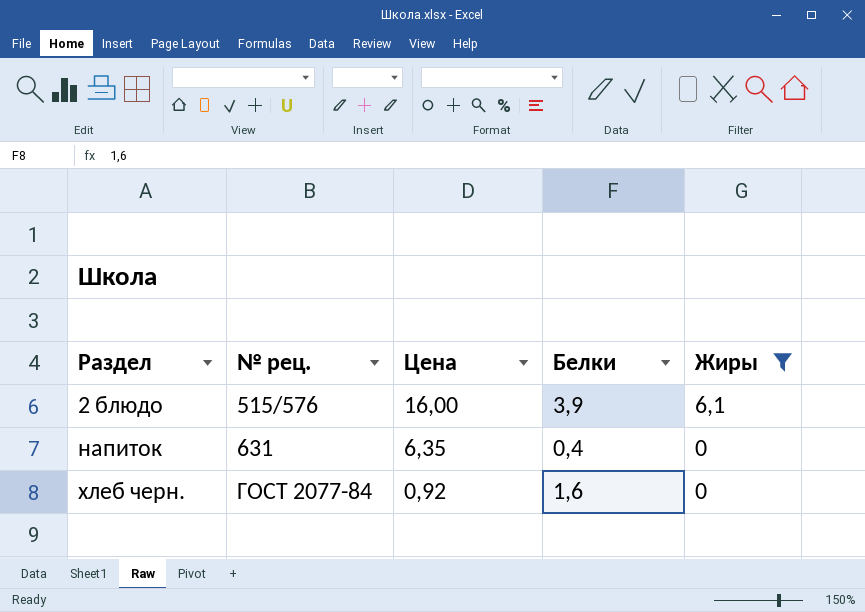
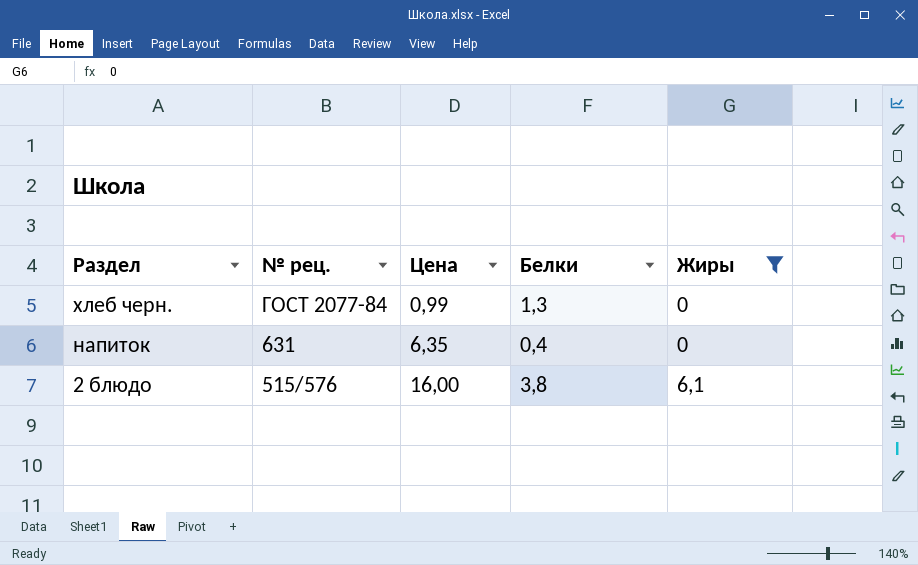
row order: Раздел ascending -> Раздел descending
хлеб черн. | Цена: 0,92 -> 0,99
хлеб черн. | Белки: 1,6 -> 1,3
2 блюдо | Белки: 3,9 -> 3,8

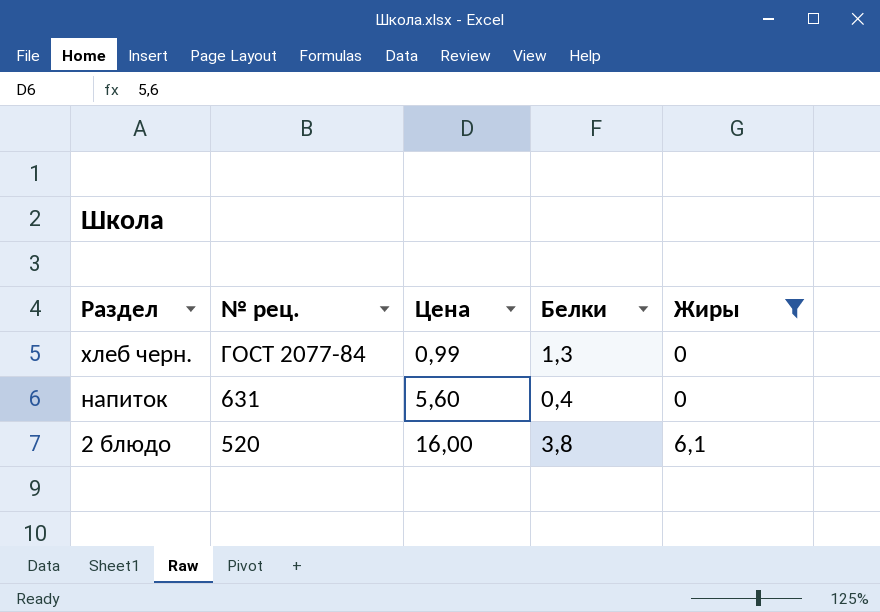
напиток | Цена: 6,35 -> 5,60
2 блюдо | № рец.: 515/576 -> 520

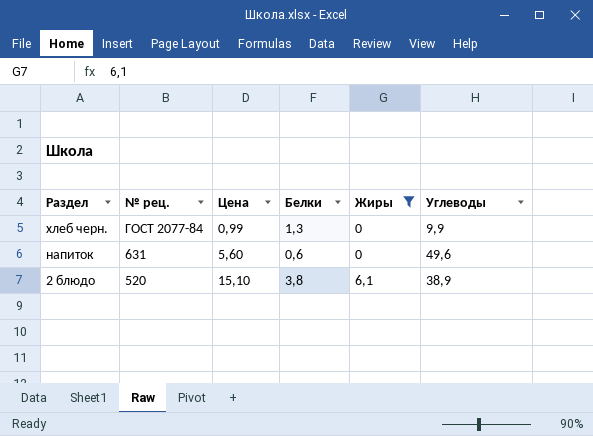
column Углеводы | position: none -> 6
напиток | Белки: 0,4 -> 0,6
2 блюдо | Цена: 16,00 -> 15,10

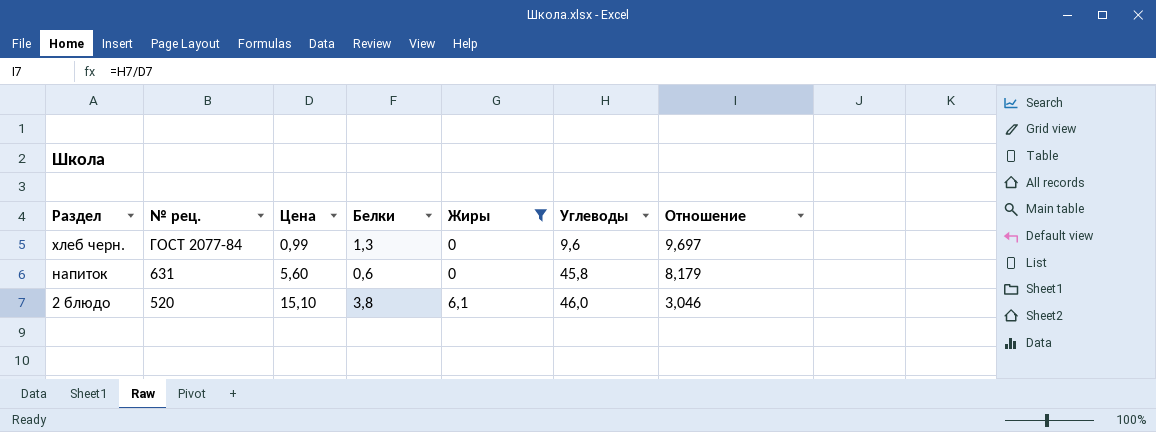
column Отношение | formula: none -> [Углеводы] / [Цена]
хлеб черн. | Углеводы: 9,9 -> 9,6
напиток | Углеводы: 49,6 -> 45,8
2 блюдо | Углеводы: 38,9 -> 46,0

